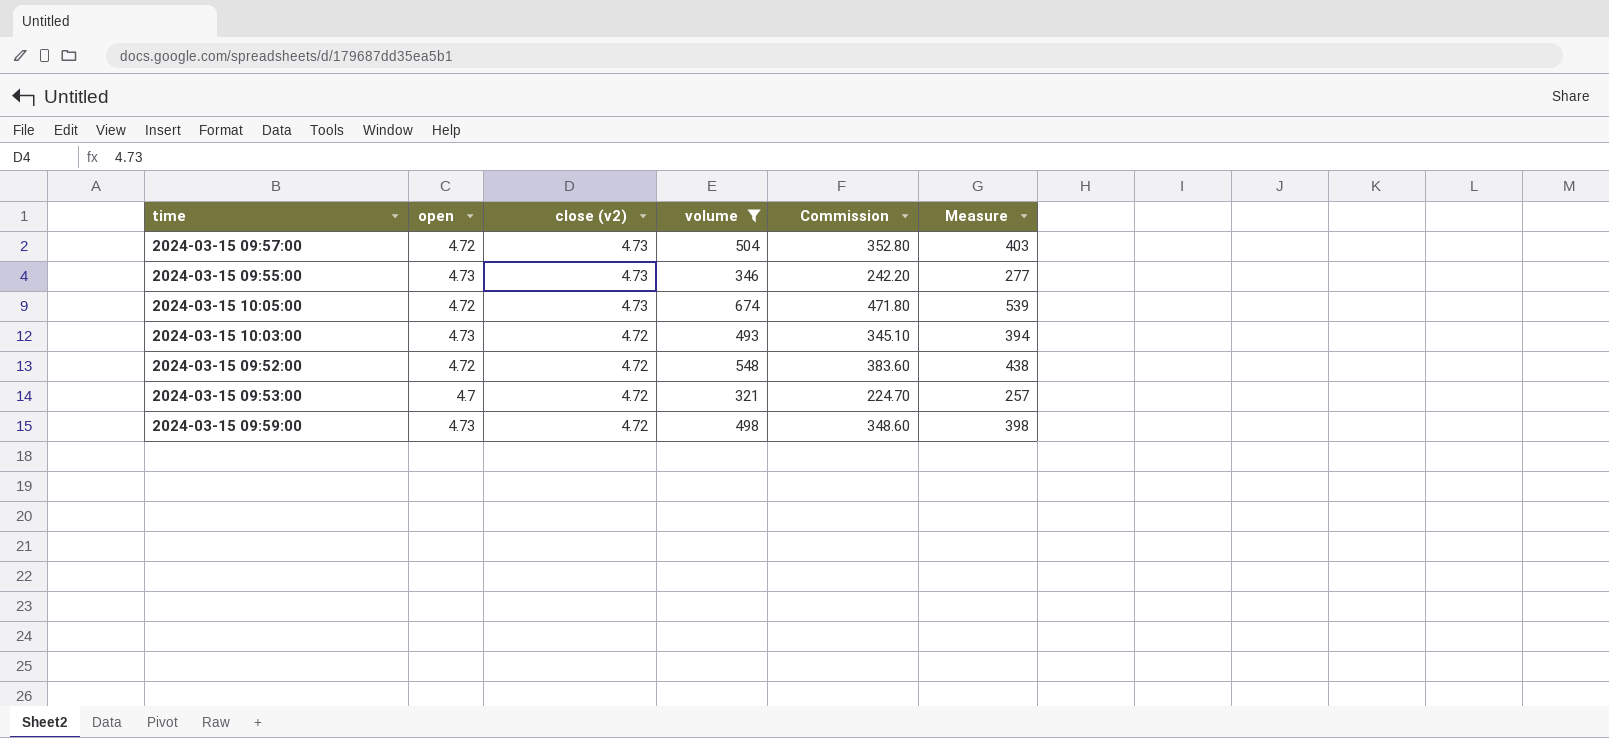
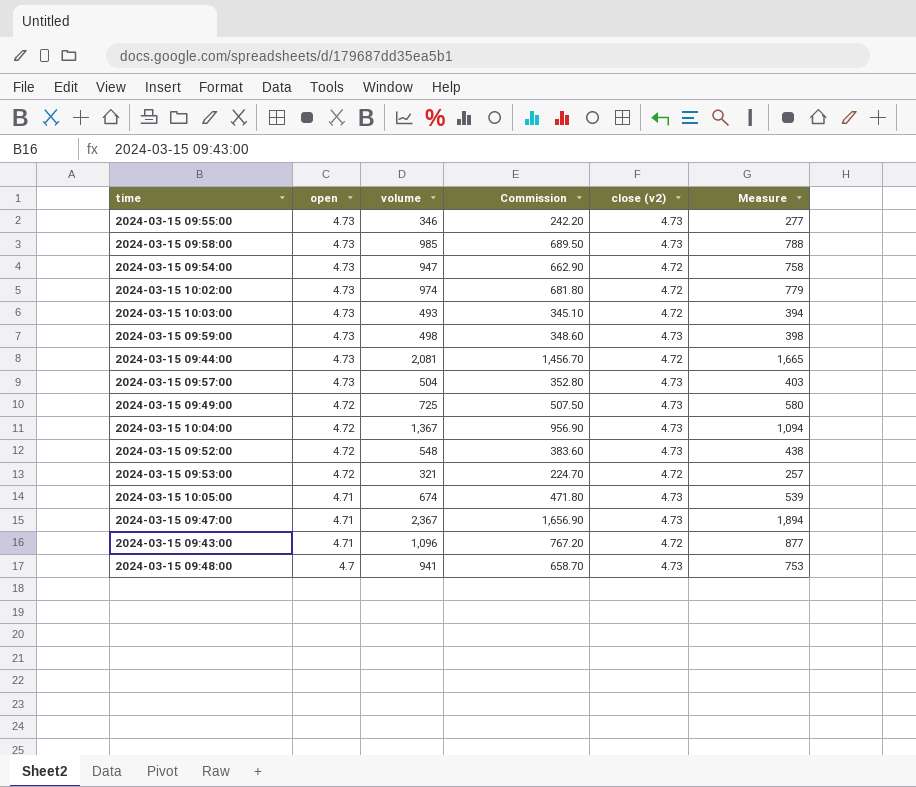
filter: volume <= 674 -> none
row order: close (v2) descending -> open descending
column close (v2) | position: 3 -> 5
2024-03-15 09:59:00 | close (v2): 4.72 -> 4.73
2024-03-15 09:57:00 | open: 4.72 -> 4.73
2024-03-15 09:52:00 | close (v2): 4.72 -> 4.73
2024-03-15 09:53:00 | open: 4.7 -> 4.72
2024-03-15 10:05:00 | open: 4.72 -> 4.71

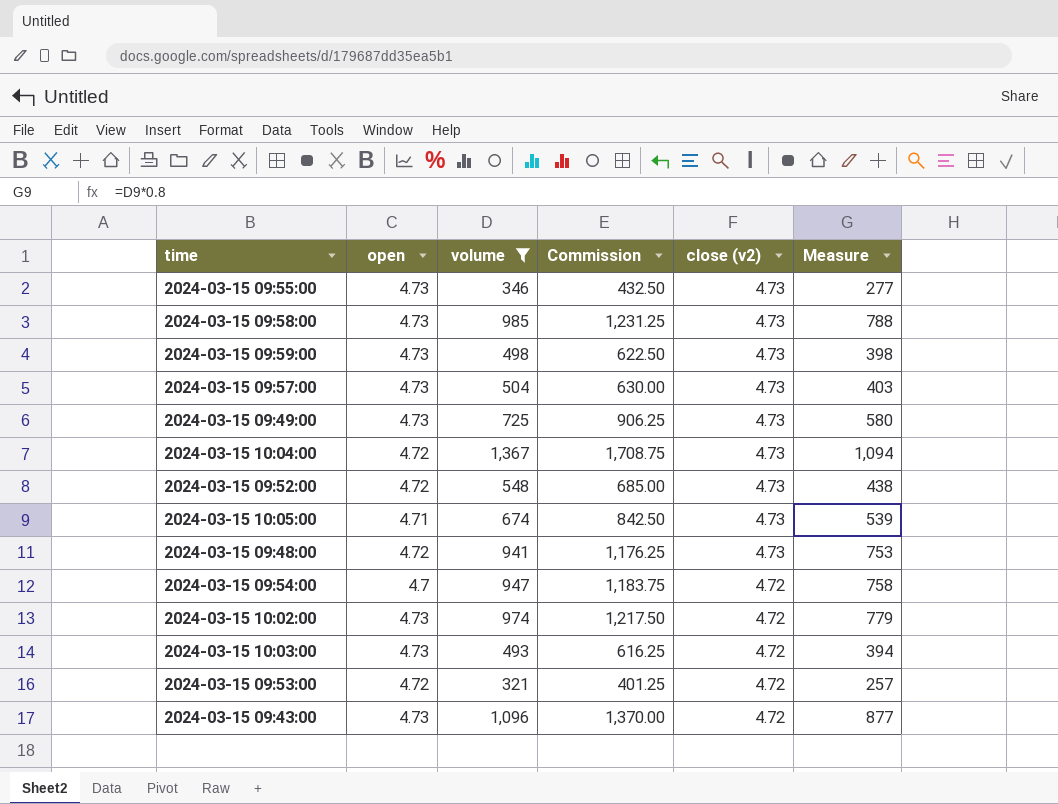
filter: none -> volume <= 1,367
row order: open descending -> close (v2) descending
column Commission | formula: [volume] * 0.7 -> [volume] * 1.25
2024-03-15 09:49:00 | open: 4.72 -> 4.73
2024-03-15 09:48:00 | open: 4.7 -> 4.72
2024-03-15 09:54:00 | open: 4.73 -> 4.7
2024-03-15 09:43:00 | open: 4.71 -> 4.73

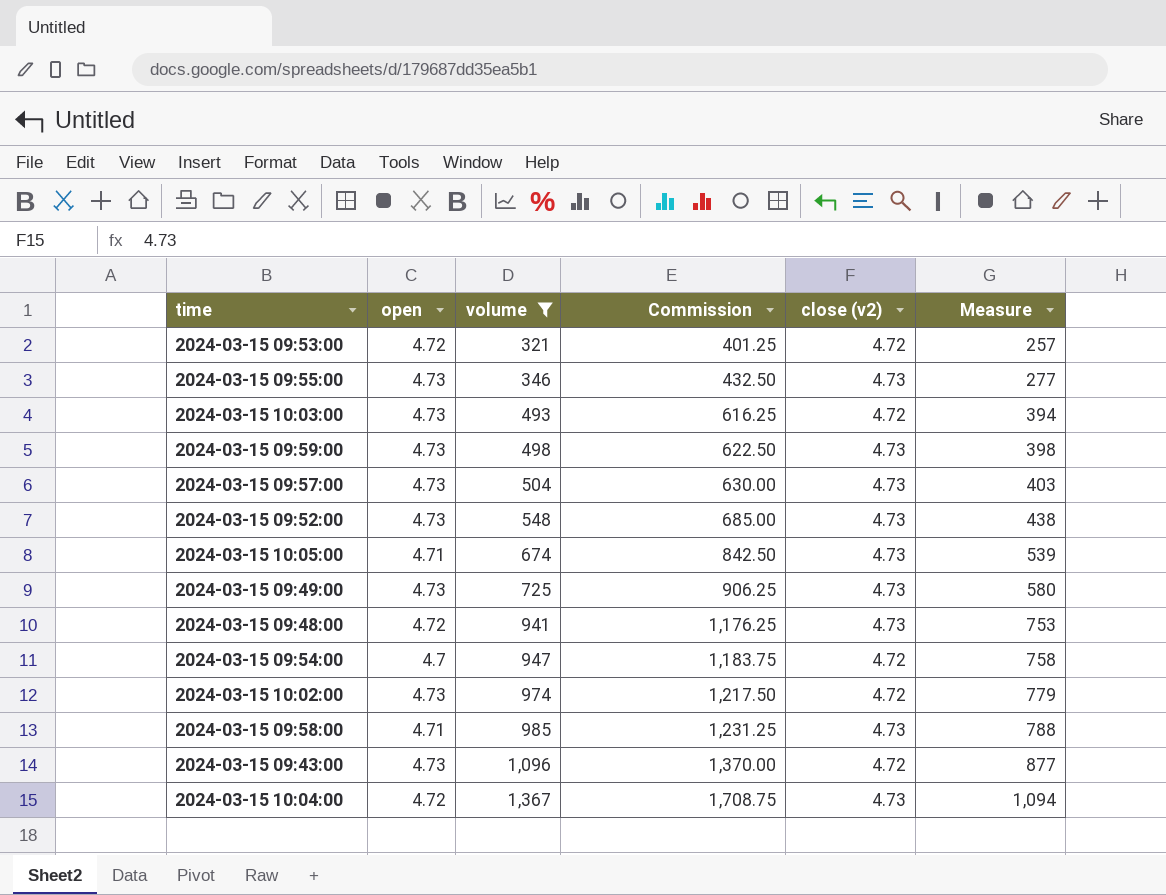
row order: close (v2) descending -> volume ascending
2024-03-15 09:52:00 | open: 4.72 -> 4.73
2024-03-15 09:58:00 | open: 4.73 -> 4.71

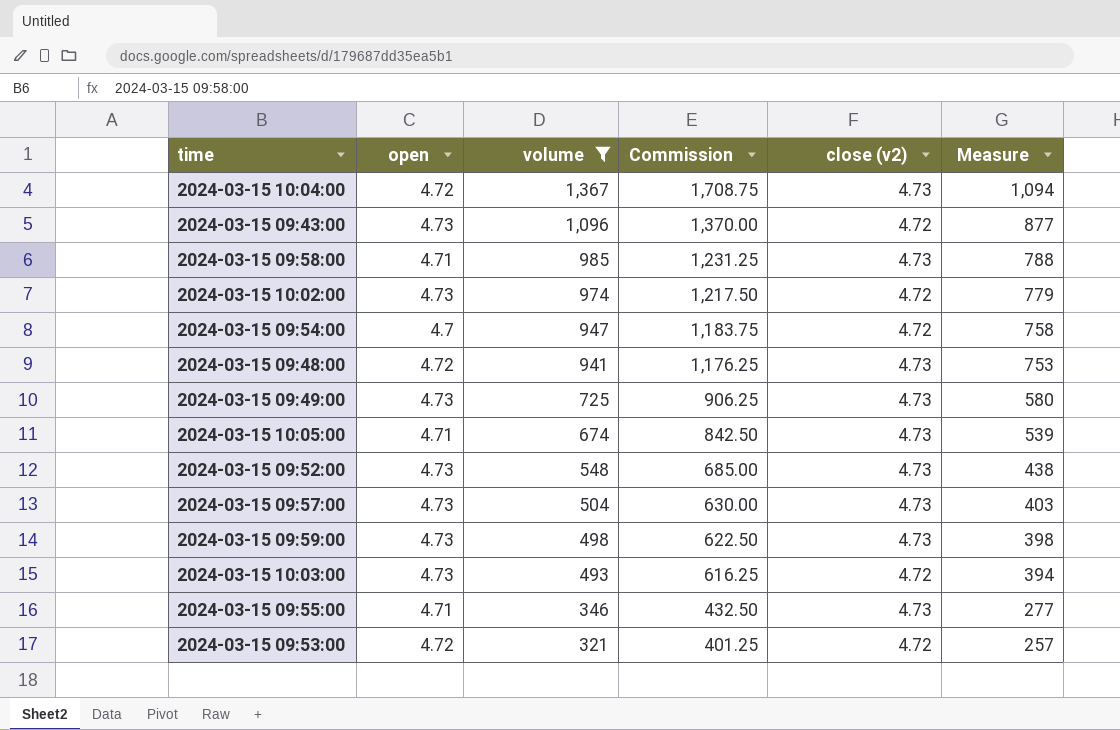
row order: volume ascending -> volume descending
2024-03-15 09:55:00 | open: 4.73 -> 4.71

